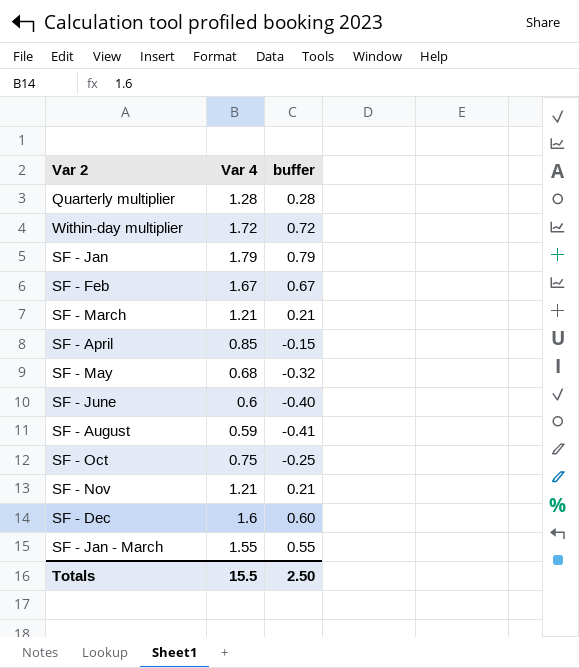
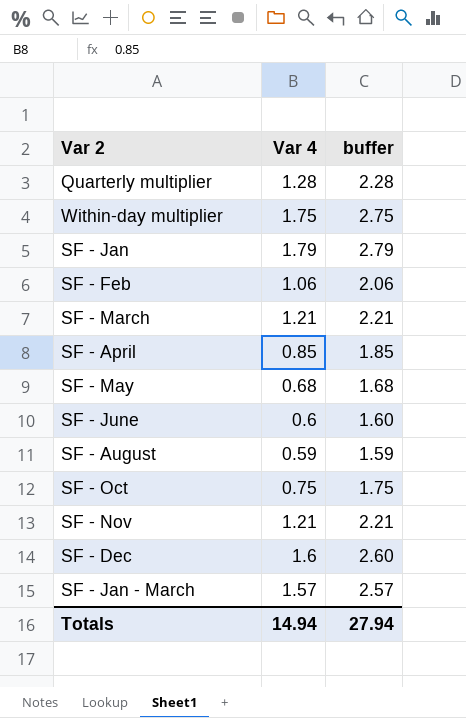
column buffer | formula: [Var 4] - 1 -> [Var 4] + 1
Within-day multiplier | Var 4: 1.72 -> 1.75
SF - Feb | Var 4: 1.67 -> 1.06
SF - Jan - March | Var 4: 1.55 -> 1.57
Totals | Var 4: 15.5 -> 14.94
Totals | buffer: 2.50 -> 27.94

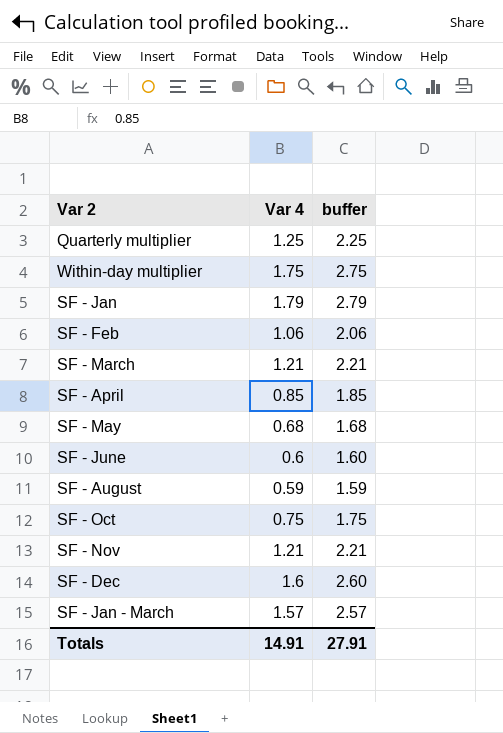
Quarterly multiplier | Var 4: 1.28 -> 1.25
Quarterly multiplier | buffer: 2.28 -> 2.25
Totals | Var 4: 14.94 -> 14.91
Totals | buffer: 27.94 -> 27.91

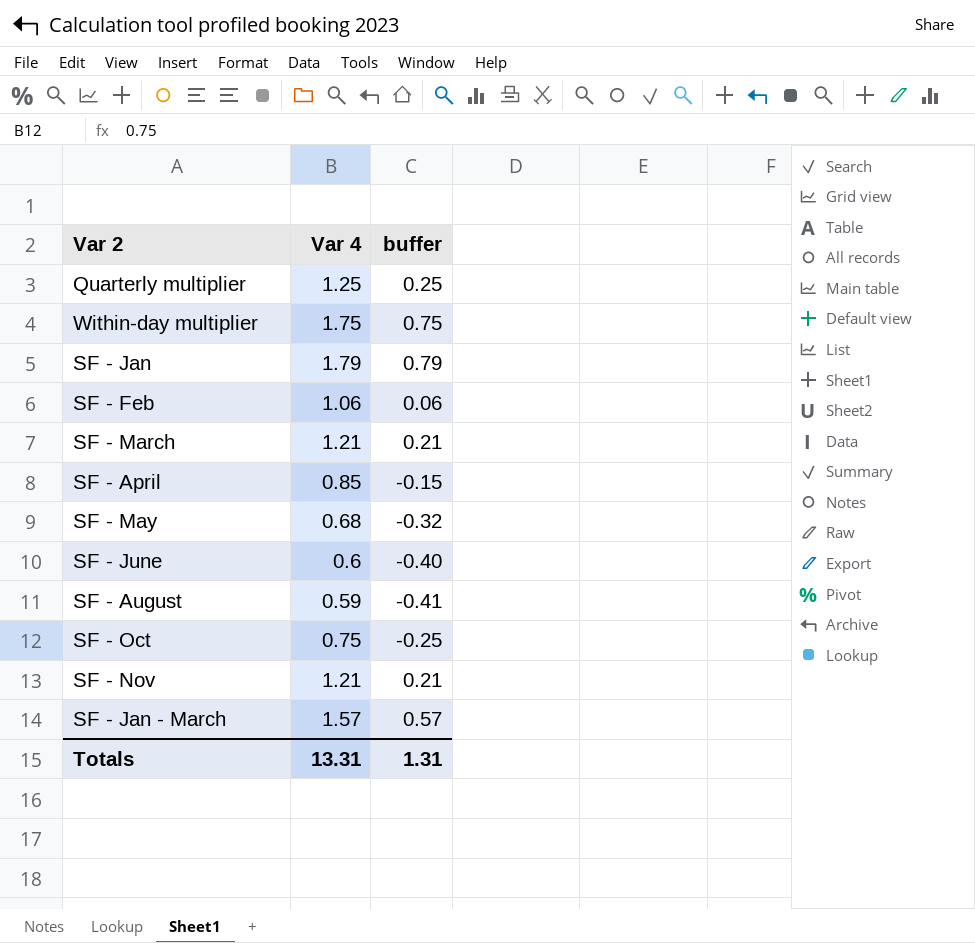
column buffer | formula: [Var 4] + 1 -> [Var 4] - 1
row SF - Dec: 1.6 | 2.60 -> none
Totals | Var 4: 14.91 -> 13.31
Totals | buffer: 27.91 -> 1.31

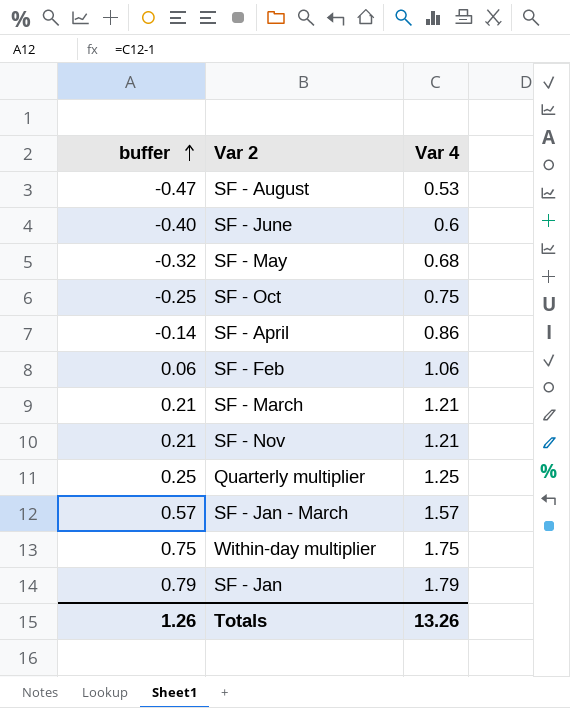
row order: none -> buffer ascending
column buffer | position: 3 -> 1
SF - August | buffer: -0.41 -> -0.47
SF - August | Var 4: 0.59 -> 0.53
SF - April | buffer: -0.15 -> -0.14
SF - April | Var 4: 0.85 -> 0.86
Totals | buffer: 1.31 -> 1.26
Totals | Var 4: 13.31 -> 13.26

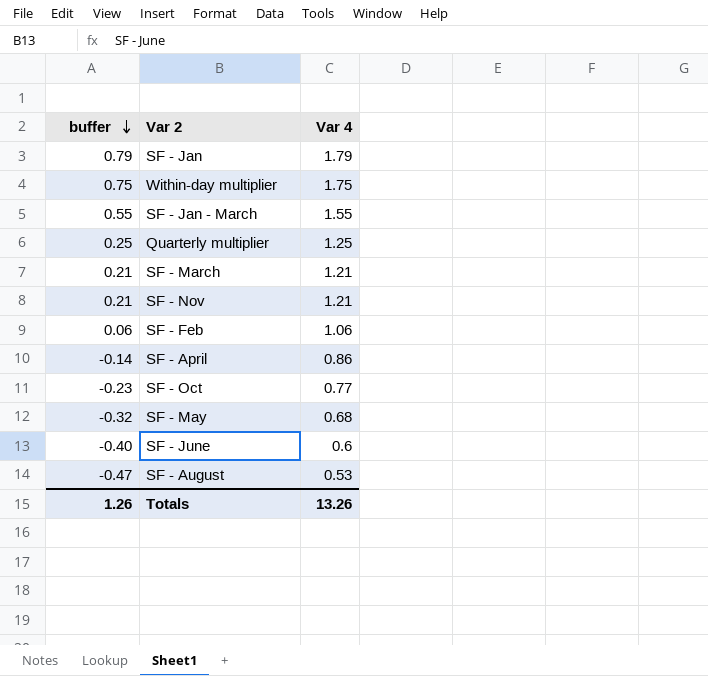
row order: buffer ascending -> buffer descending
SF - Jan - March | buffer: 0.57 -> 0.55
SF - Jan - March | Var 4: 1.57 -> 1.55
SF - Oct | buffer: -0.25 -> -0.23
SF - Oct | Var 4: 0.75 -> 0.77

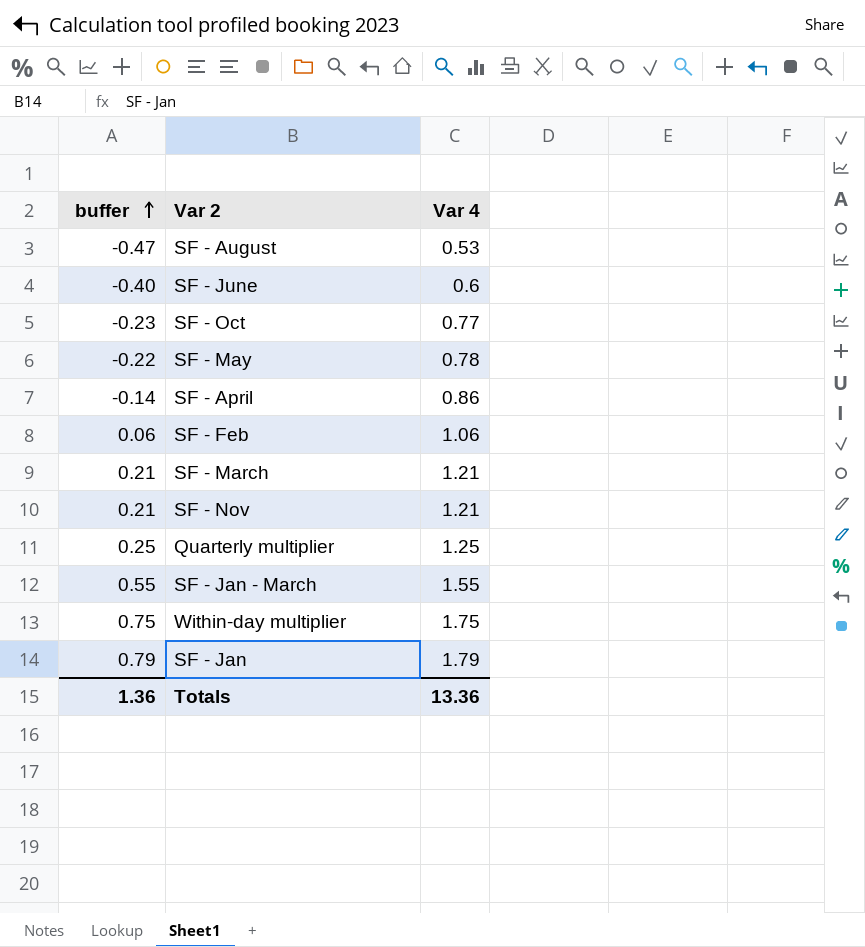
row order: buffer descending -> buffer ascending
SF - May | buffer: -0.32 -> -0.22
SF - May | Var 4: 0.68 -> 0.78
Totals | buffer: 1.26 -> 1.36
Totals | Var 4: 13.26 -> 13.36

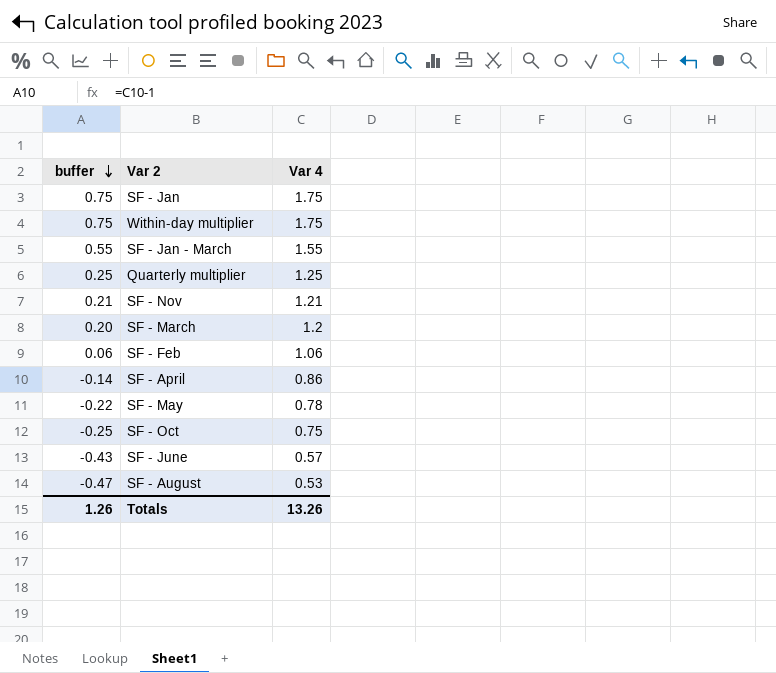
row order: buffer ascending -> buffer descending
SF - Jan | buffer: 0.79 -> 0.75
SF - Jan | Var 4: 1.79 -> 1.75
SF - March | buffer: 0.21 -> 0.20
SF - March | Var 4: 1.21 -> 1.2
SF - Oct | buffer: -0.23 -> -0.25
SF - Oct | Var 4: 0.77 -> 0.75
SF - June | buffer: -0.40 -> -0.43
SF - June | Var 4: 0.6 -> 0.57
Totals | buffer: 1.36 -> 1.26
Totals | Var 4: 13.36 -> 13.26

